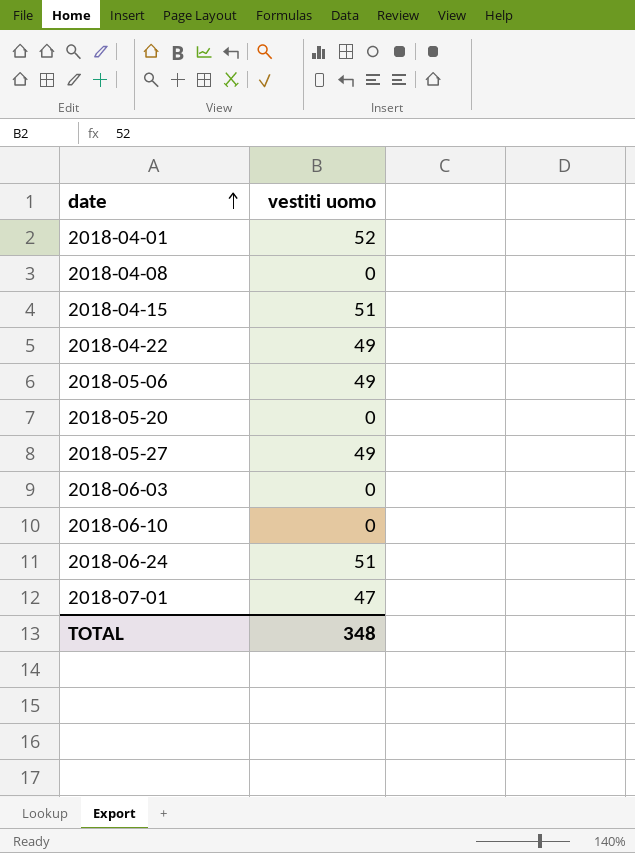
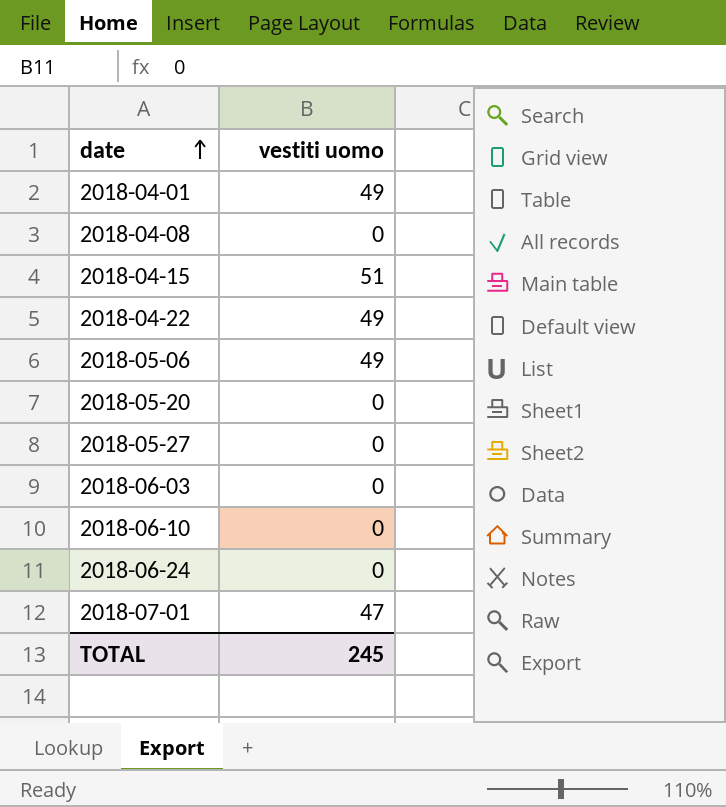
2018-04-01 | vestiti uomo: 52 -> 49
2018-05-27 | vestiti uomo: 49 -> 0
2018-06-24 | vestiti uomo: 51 -> 0
TOTAL | vestiti uomo: 348 -> 245

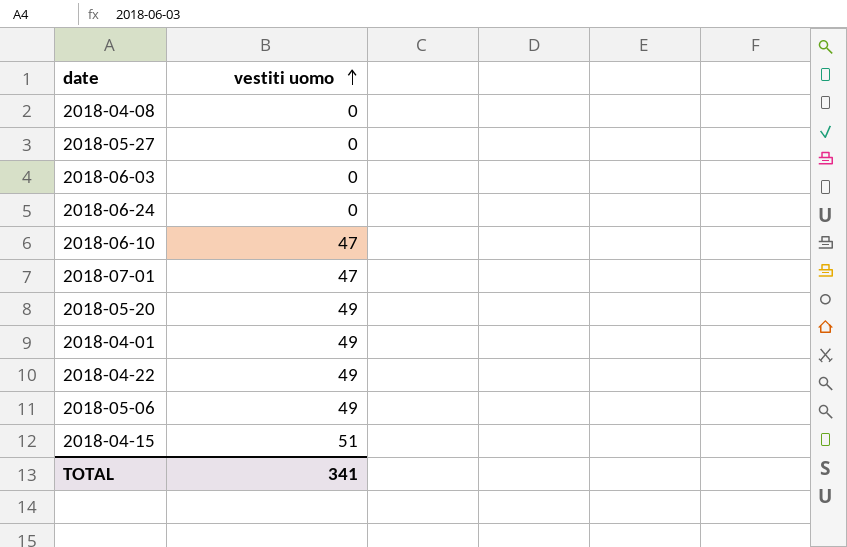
row order: date ascending -> vestiti uomo ascending
2018-06-10 | vestiti uomo: 0 -> 47
2018-05-20 | vestiti uomo: 0 -> 49
TOTAL | vestiti uomo: 245 -> 341

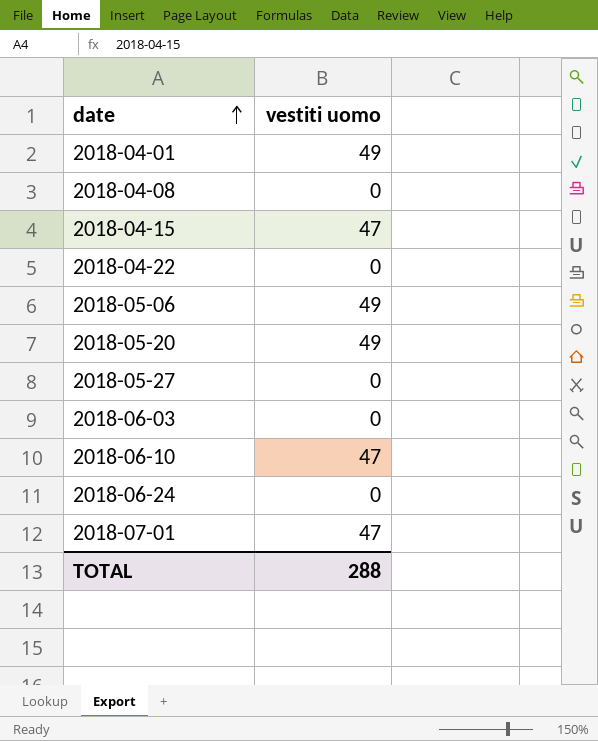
row order: vestiti uomo ascending -> date ascending
2018-04-15 | vestiti uomo: 51 -> 47
2018-04-22 | vestiti uomo: 49 -> 0
TOTAL | vestiti uomo: 341 -> 288

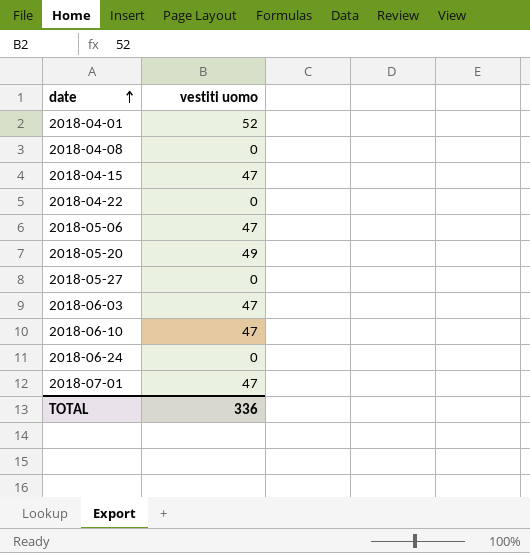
2018-04-01 | vestiti uomo: 49 -> 52
2018-05-06 | vestiti uomo: 49 -> 47
2018-06-03 | vestiti uomo: 0 -> 47
TOTAL | vestiti uomo: 288 -> 336

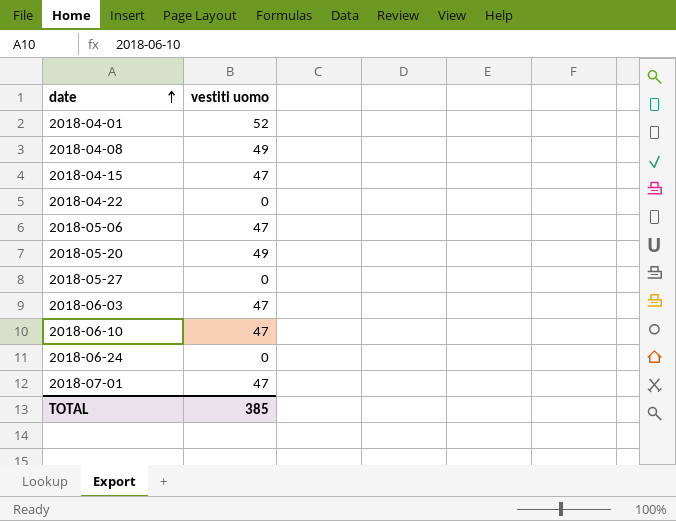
2018-04-08 | vestiti uomo: 0 -> 49
TOTAL | vestiti uomo: 336 -> 385

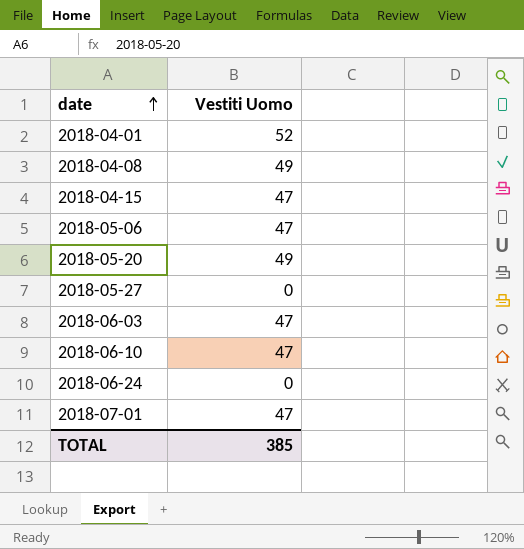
column name: vestiti uomo -> Vestiti Uomo
row 2018-04-22: 0 -> none

